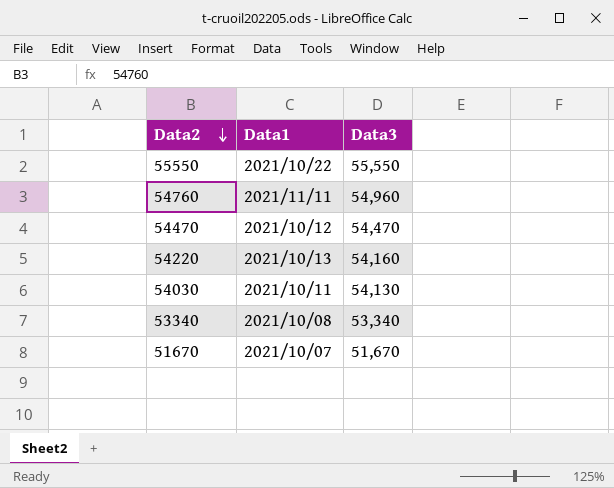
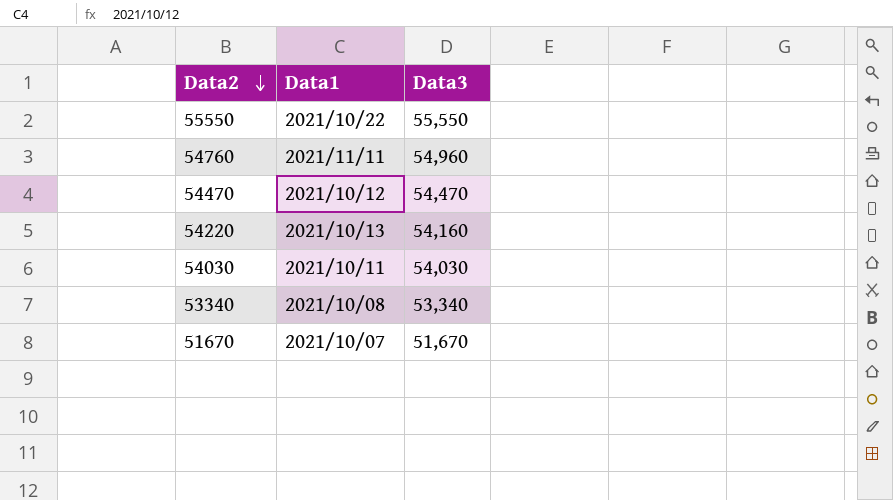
54030 | Data3: 54,130 -> 54,030

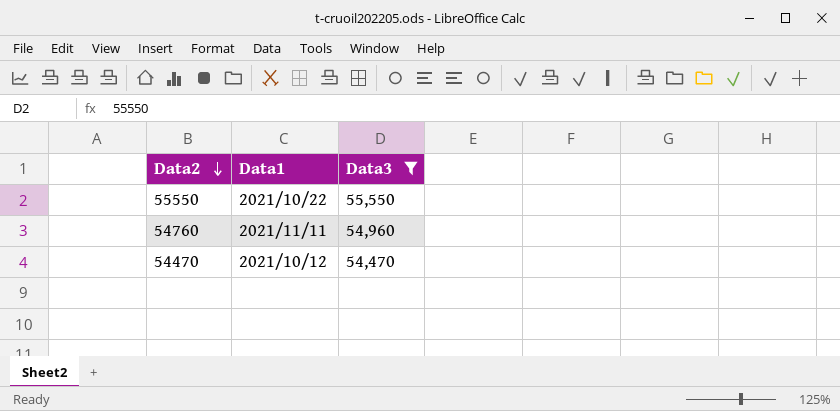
filter: none -> Data3 >= 54,470

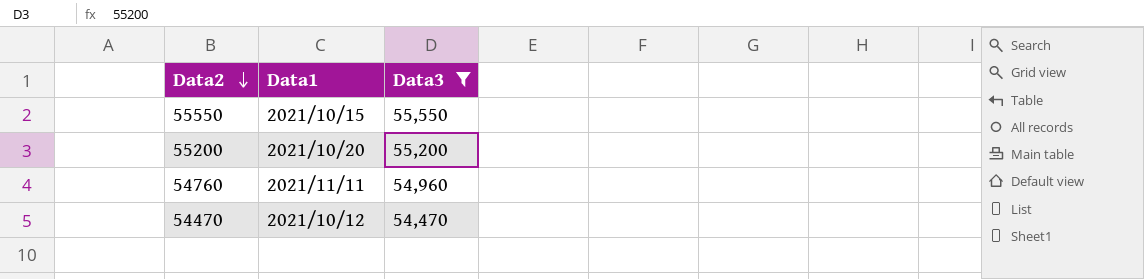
55550 | Data1: 2021/10/22 -> 2021/10/15
row 55200: none -> 2021/10/20 | 55,200

